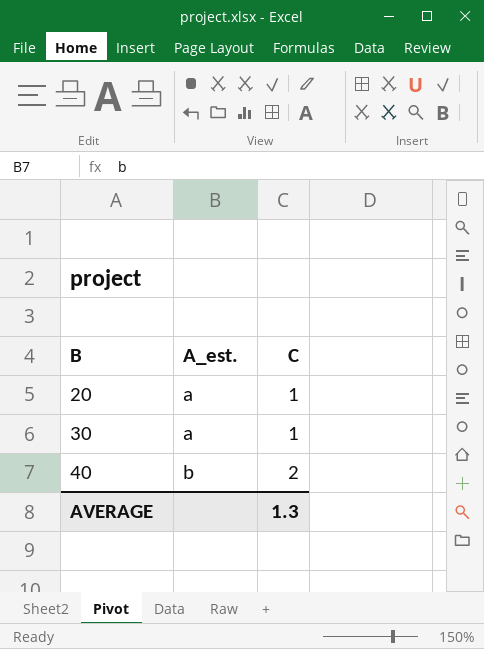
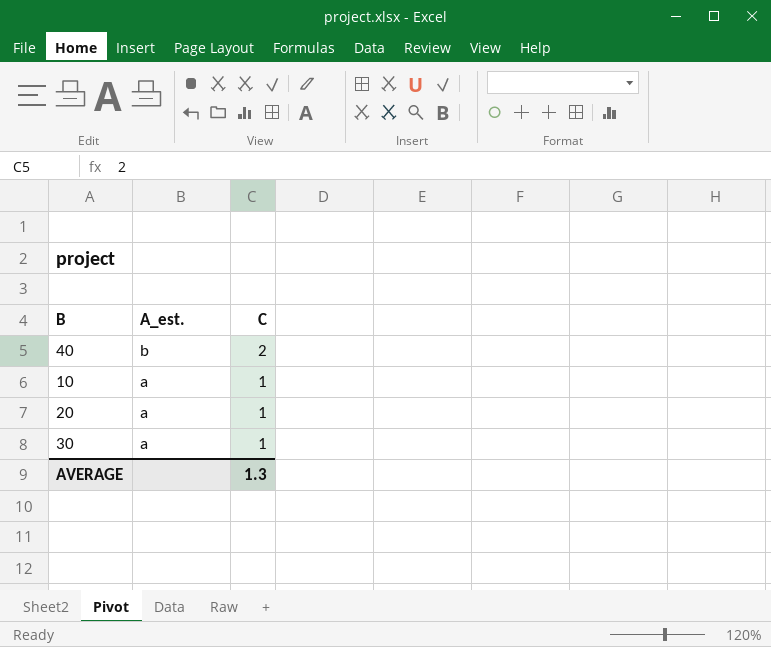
row order: B ascending -> A_est. descending
row 10: none -> a | 1

